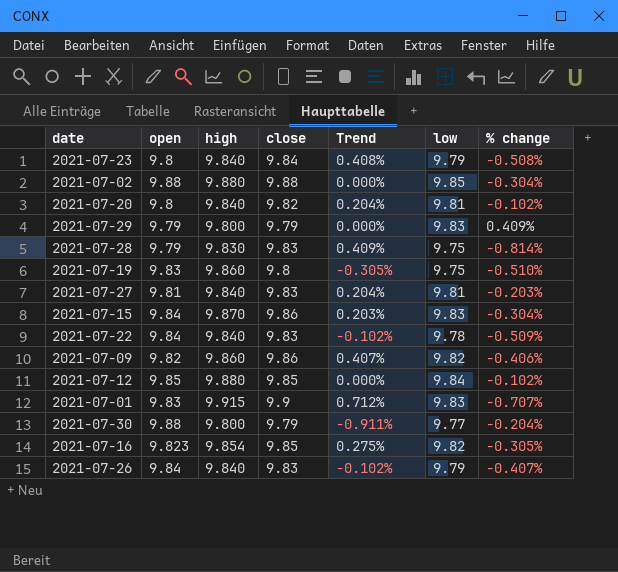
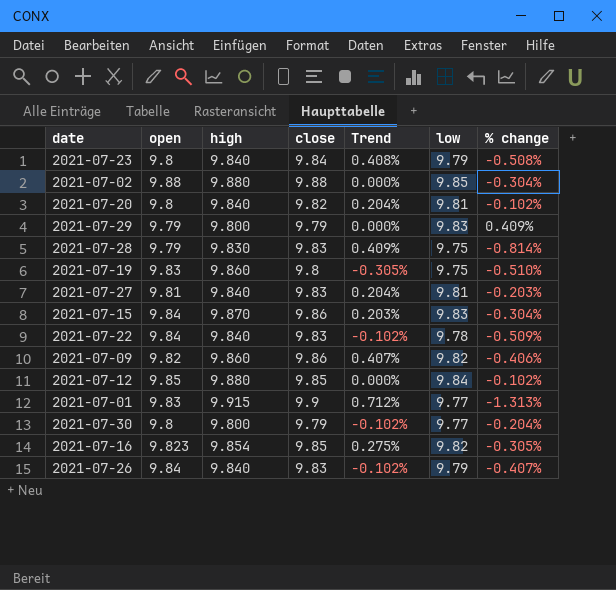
2021-07-01 | low: 9.83 -> 9.77
2021-07-01 | % change: -0.707% -> -1.313%
2021-07-30 | open: 9.88 -> 9.8
2021-07-30 | Trend: -0.911% -> -0.102%

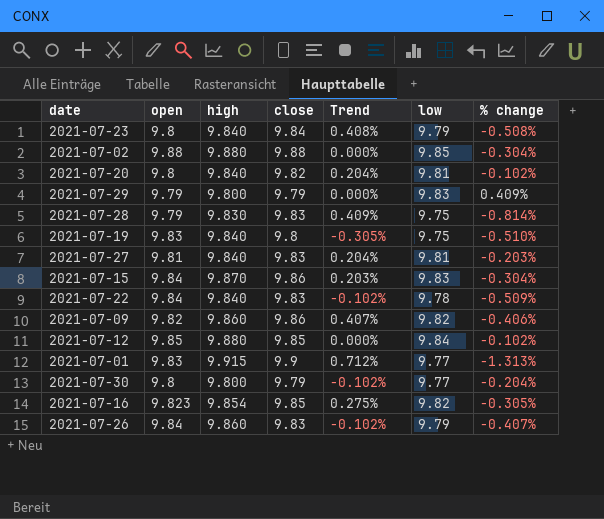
2021-07-19 | high: 9.860 -> 9.840
2021-07-26 | high: 9.840 -> 9.860

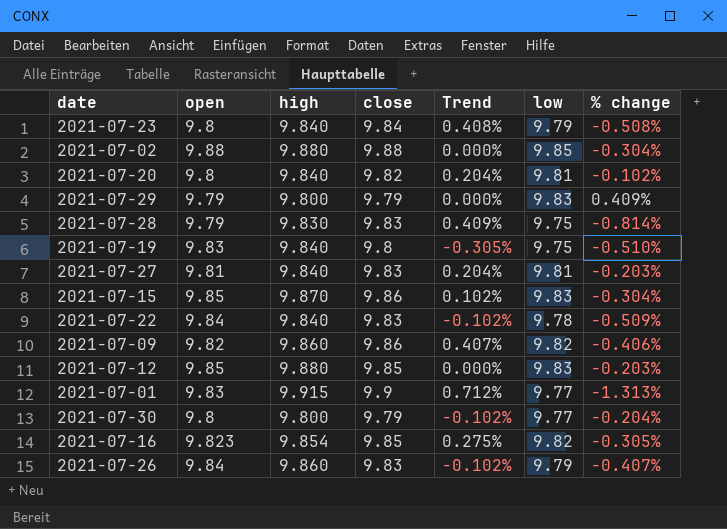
2021-07-15 | open: 9.84 -> 9.85
2021-07-15 | Trend: 0.203% -> 0.102%
2021-07-12 | low: 9.84 -> 9.83
2021-07-12 | % change: -0.102% -> -0.203%

